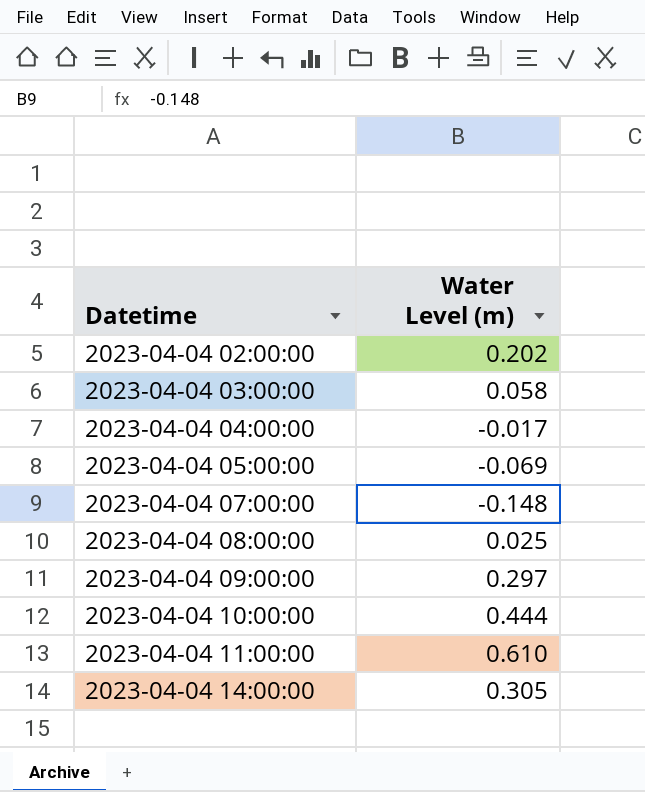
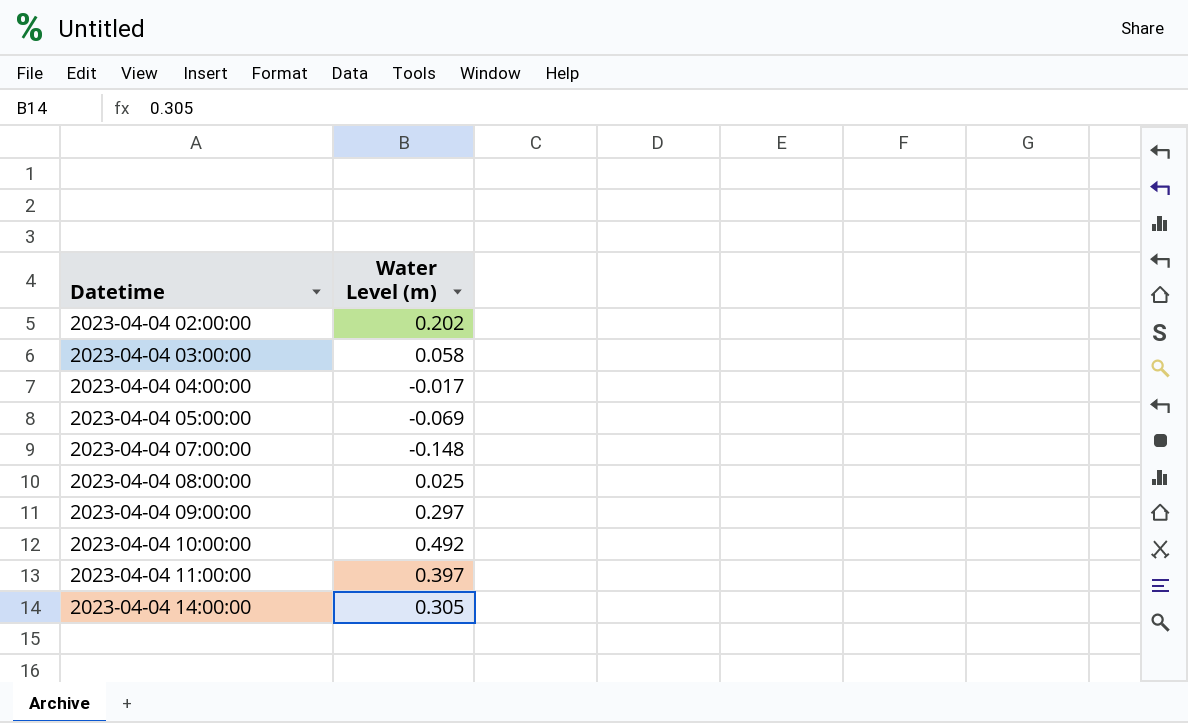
2023-04-04 10:00:00 | Water Level (m): 0.444 -> 0.492
2023-04-04 11:00:00 | Water Level (m): 0.610 -> 0.397

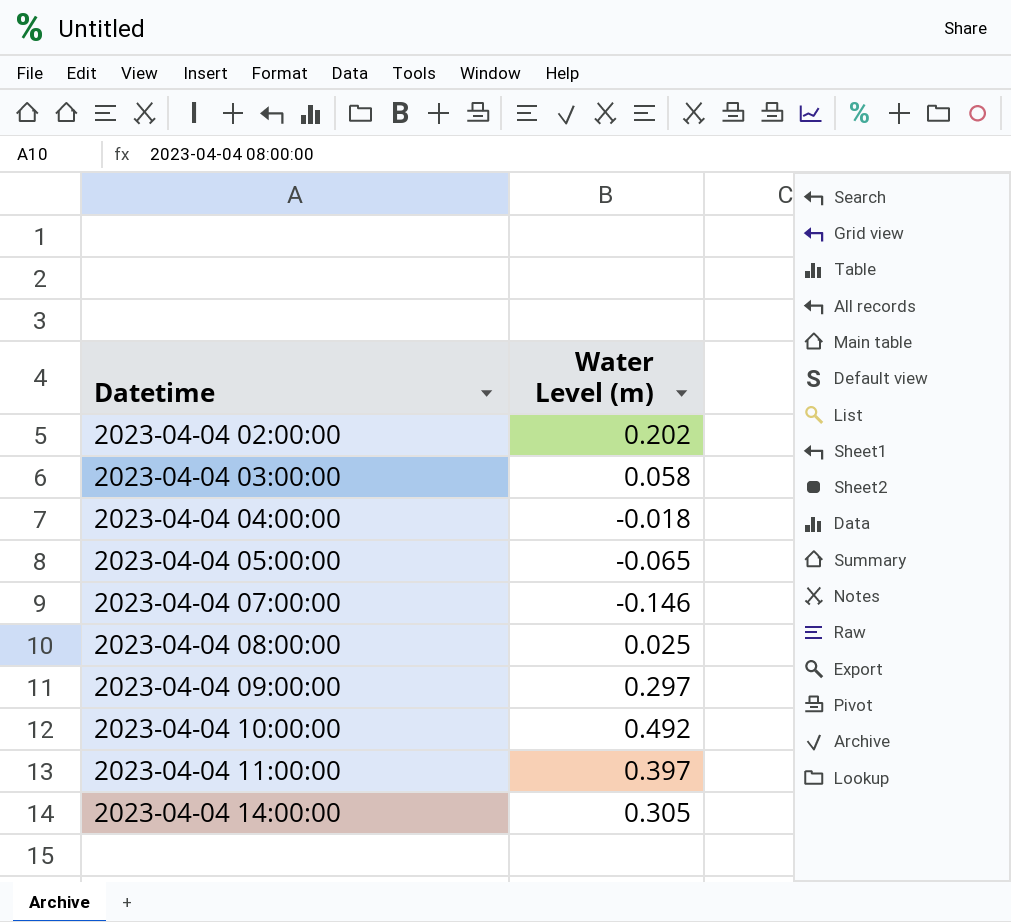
2023-04-04 04:00:00 | Water Level (m): -0.017 -> -0.018
2023-04-04 05:00:00 | Water Level (m): -0.069 -> -0.065
2023-04-04 07:00:00 | Water Level (m): -0.148 -> -0.146

